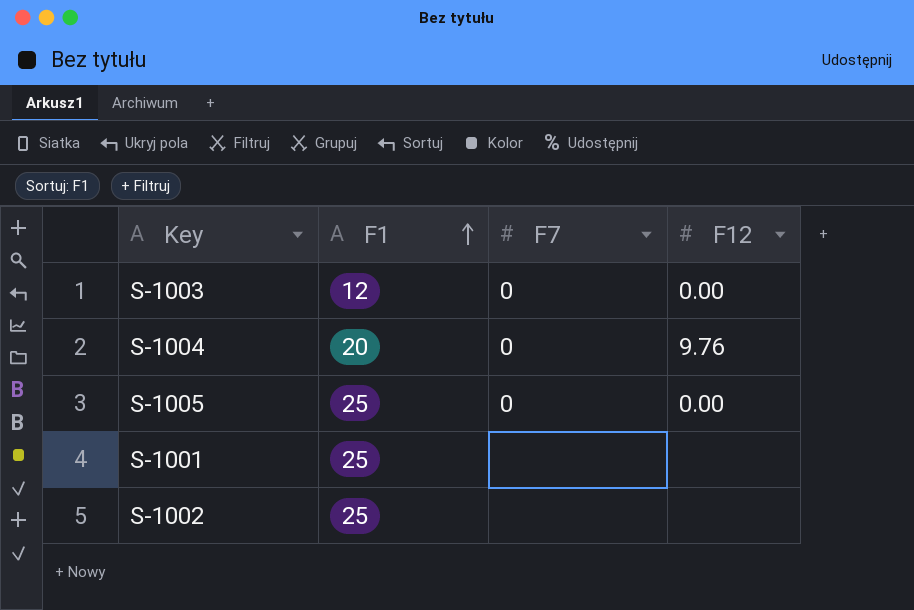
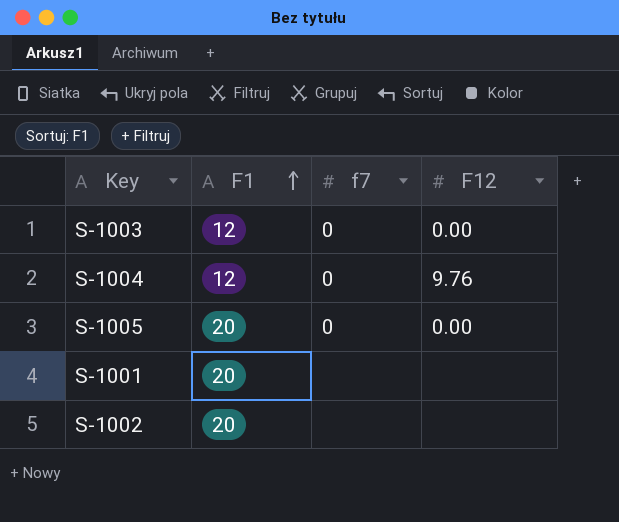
column name: F7 -> f7
S-1004 | F1: 20 -> 12
S-1005 | F1: 25 -> 20
S-1001 | F1: 25 -> 20
S-1002 | F1: 25 -> 20

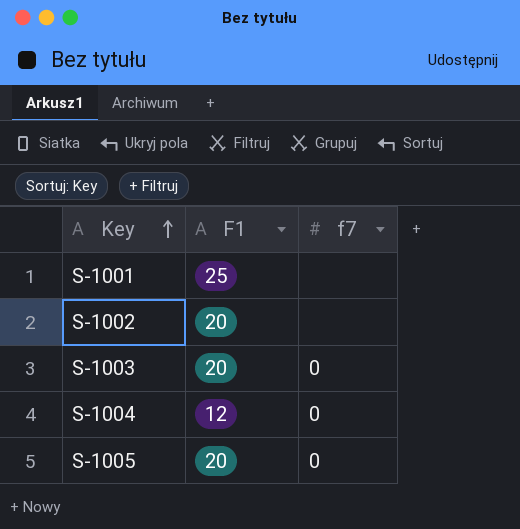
row order: F1 ascending -> Key ascending
column F12 | position: 4 -> none
S-1001 | F1: 20 -> 25
S-1003 | F1: 12 -> 20

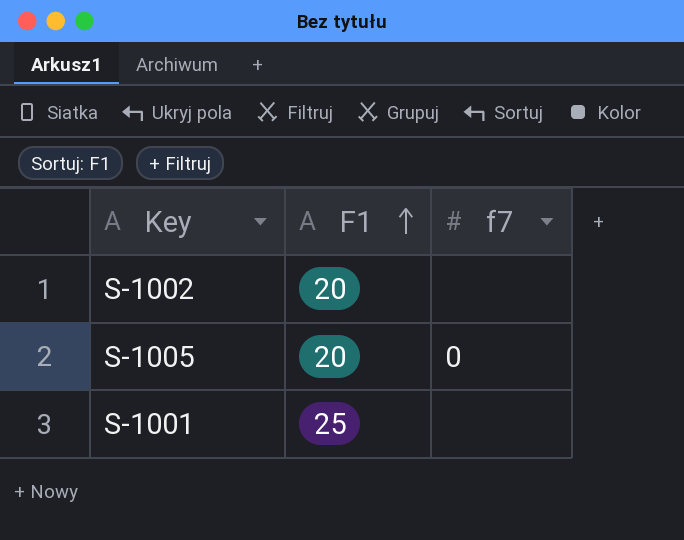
row order: Key ascending -> F1 ascending
row S-1003: 20 | 0 -> none
row S-1004: 12 | 0 -> none

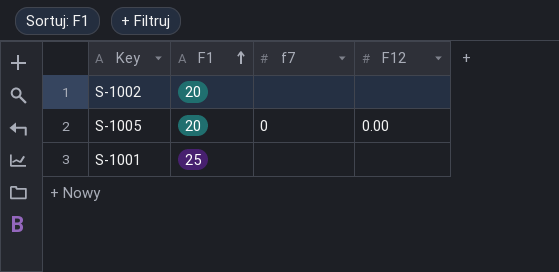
column F12 | position: none -> 4

